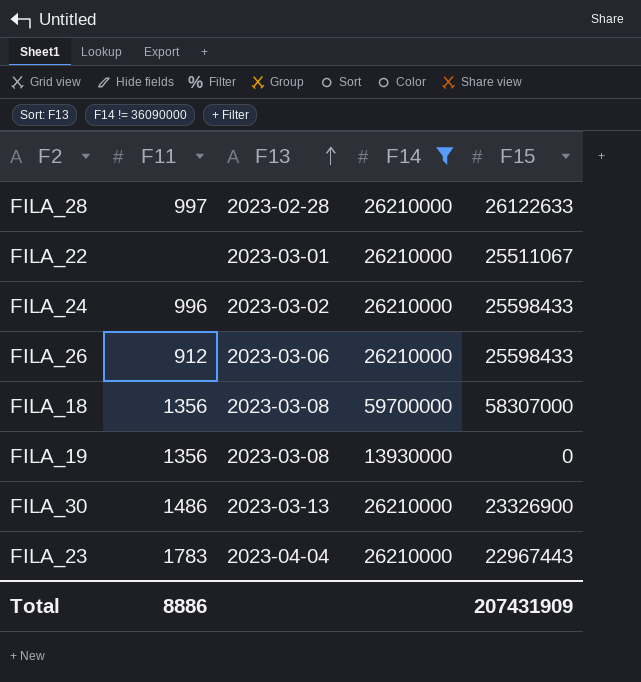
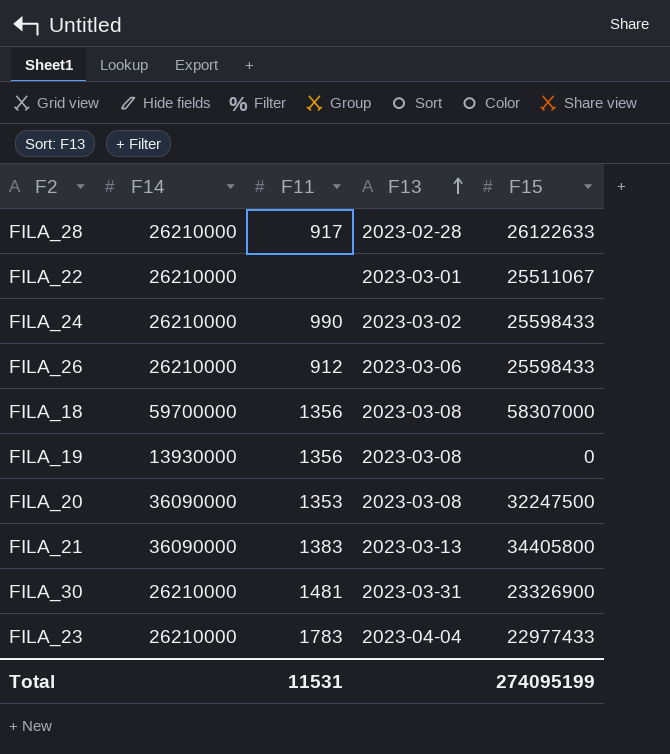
filter: F14 != 36090000 -> none
column F14 | position: 4 -> 2
FILA_28 | F11: 997 -> 917
FILA_24 | F11: 996 -> 990
FILA_30 | F11: 1486 -> 1481
FILA_30 | F13: 2023-03-13 -> 2023-03-31
FILA_23 | F15: 22967443 -> 22977433
Total | F11: 8886 -> 11531
Total | F15: 207431909 -> 274095199

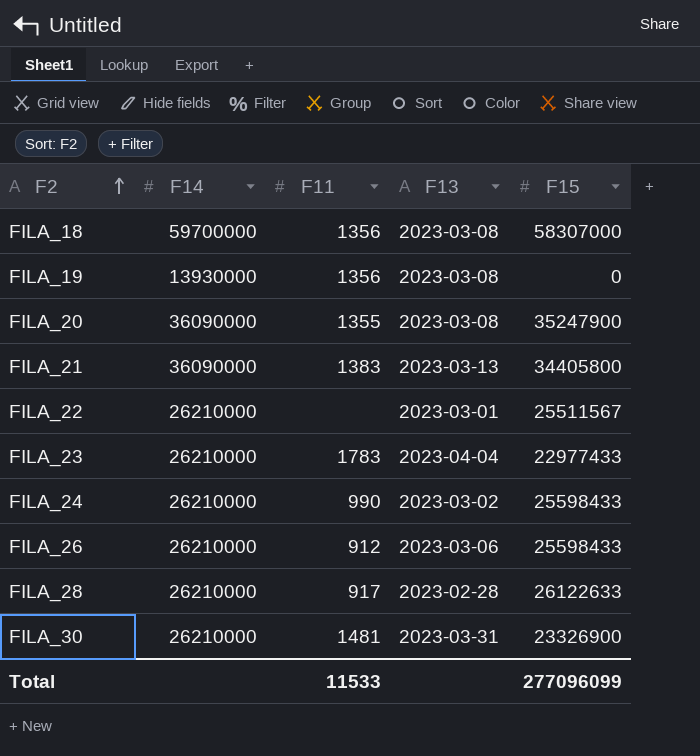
row order: F13 ascending -> F2 ascending
FILA_20 | F11: 1353 -> 1355
FILA_20 | F15: 32247500 -> 35247900
FILA_22 | F15: 25511067 -> 25511567
Total | F11: 11531 -> 11533
Total | F15: 274095199 -> 277096099

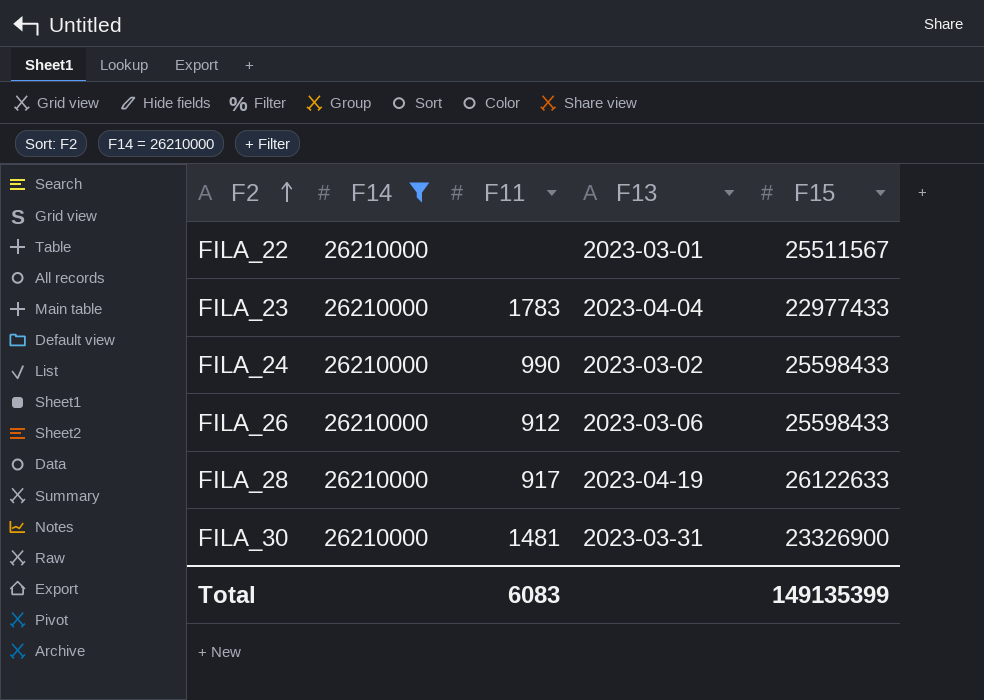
filter: none -> F14 = 26210000
FILA_28 | F13: 2023-02-28 -> 2023-04-19
Total | F11: 11533 -> 6083
Total | F15: 277096099 -> 149135399

